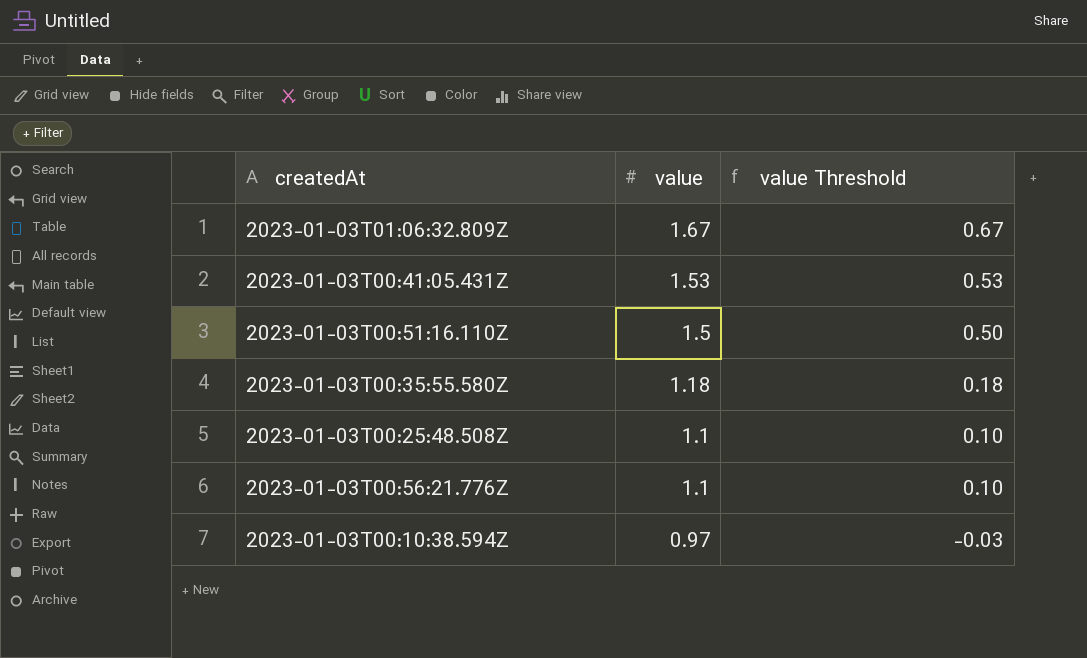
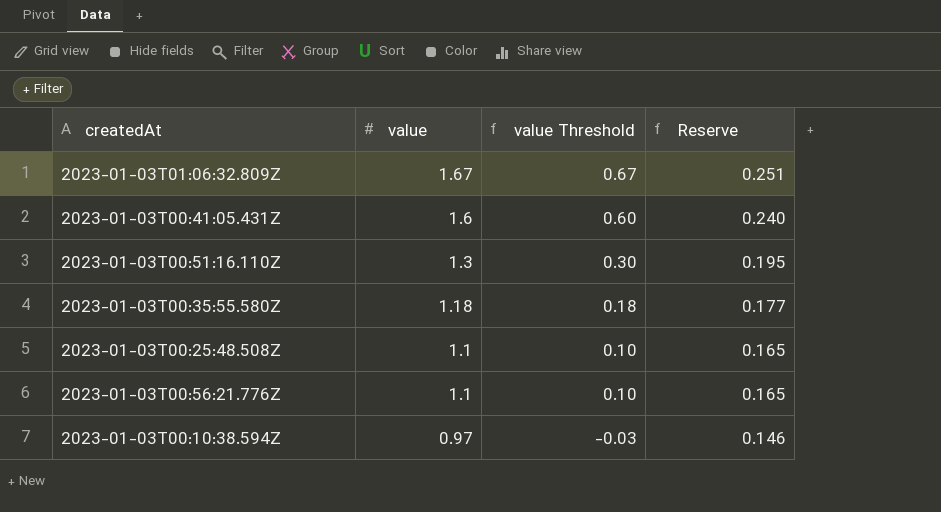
column Reserve | formula: none -> [value] * 0.15
2023-01-03T00:41:05.431Z | value: 1.53 -> 1.6
2023-01-03T00:41:05.431Z | value Threshold: 0.53 -> 0.60
2023-01-03T00:51:16.110Z | value: 1.5 -> 1.3
2023-01-03T00:51:16.110Z | value Threshold: 0.50 -> 0.30

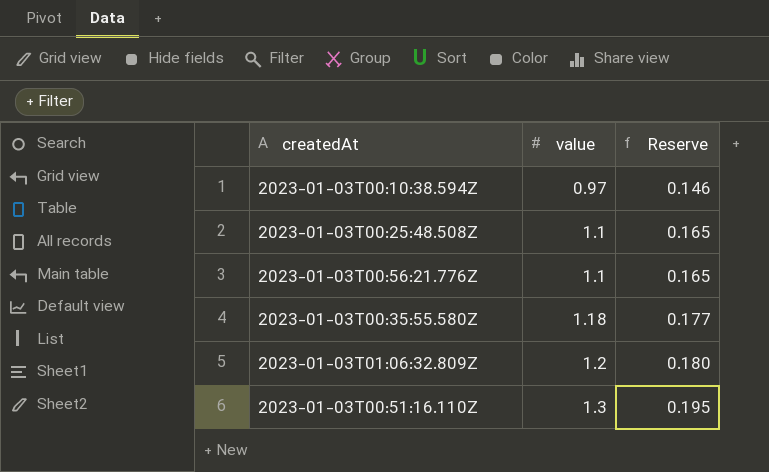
row order: value descending -> value ascending
column value Threshold | formula: [value] - 1 -> none
row 2023-01-03T00:41:05.431Z: 1.6 | 0.60 | 0.240 -> none
2023-01-03T01:06:32.809Z | value: 1.67 -> 1.2
2023-01-03T01:06:32.809Z | Reserve: 0.251 -> 0.180

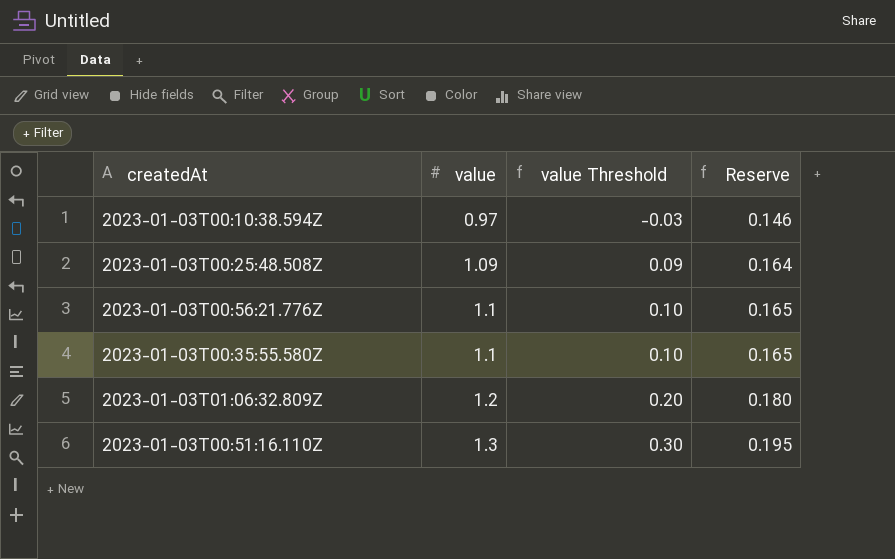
column value Threshold | formula: none -> [value] - 1
2023-01-03T00:25:48.508Z | value: 1.1 -> 1.09
2023-01-03T00:25:48.508Z | Reserve: 0.165 -> 0.164
2023-01-03T00:35:55.580Z | value: 1.18 -> 1.1
2023-01-03T00:35:55.580Z | Reserve: 0.177 -> 0.165

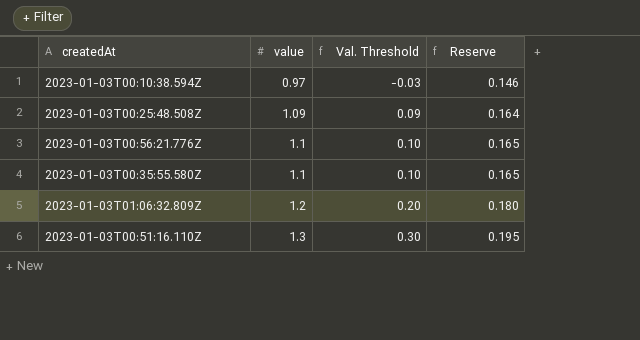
column name: value Threshold -> Val. Threshold

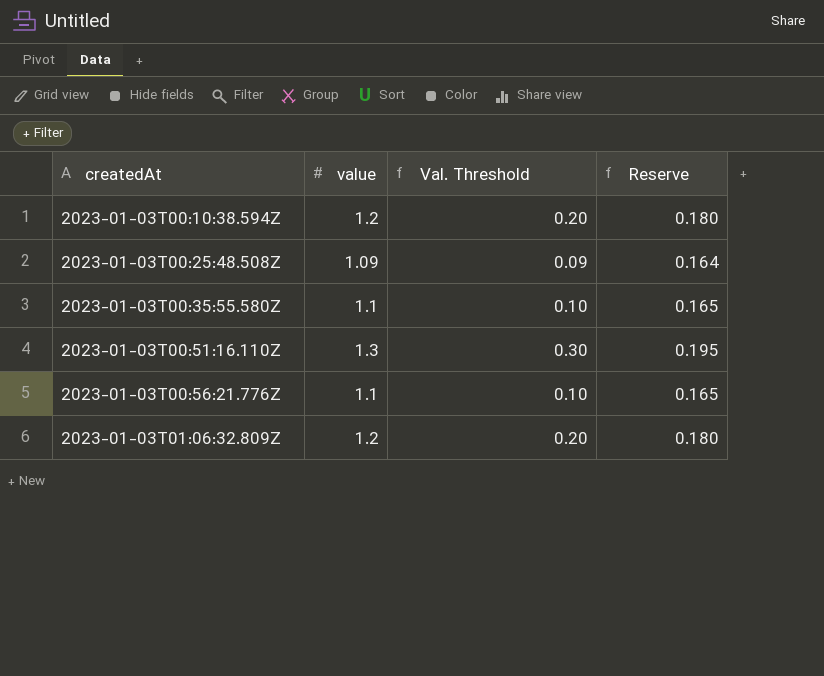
row order: value ascending -> createdAt ascending
2023-01-03T00:10:38.594Z | value: 0.97 -> 1.2
2023-01-03T00:10:38.594Z | Val. Threshold: -0.03 -> 0.20
2023-01-03T00:10:38.594Z | Reserve: 0.146 -> 0.180

